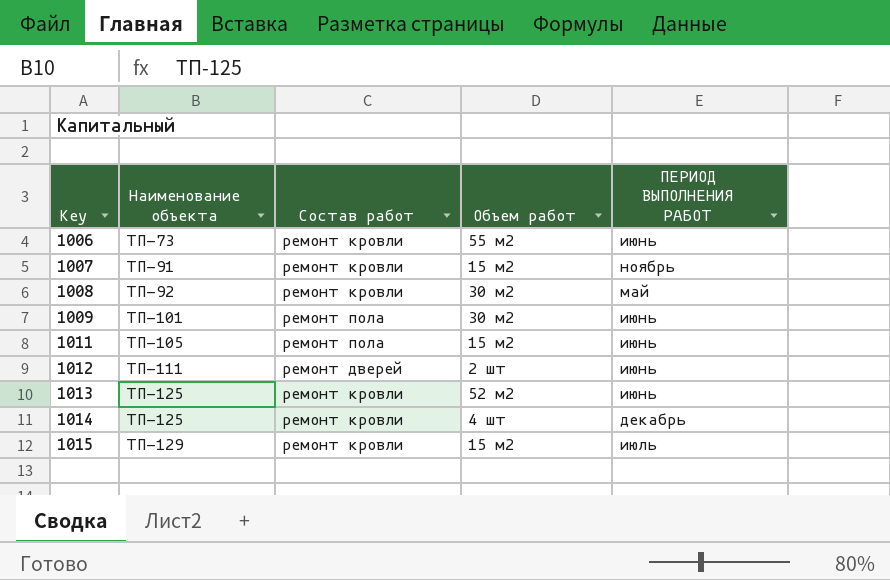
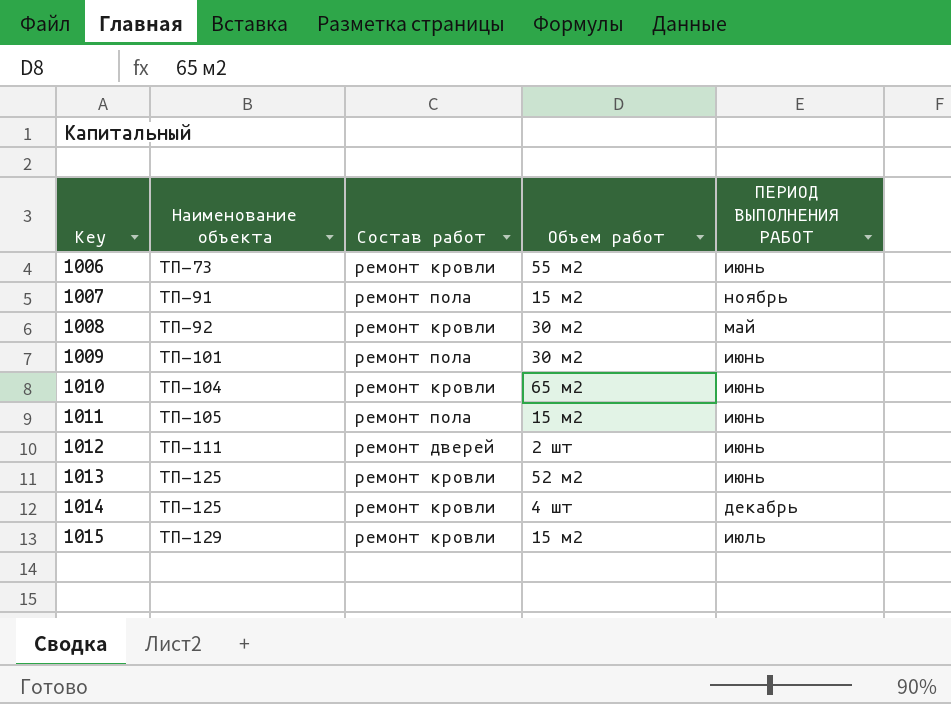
1007 | Состав работ: ремонт кровли -> ремонт пола
row 1010: none -> ТП-104 | ремонт кровли | 65 м2 | июнь

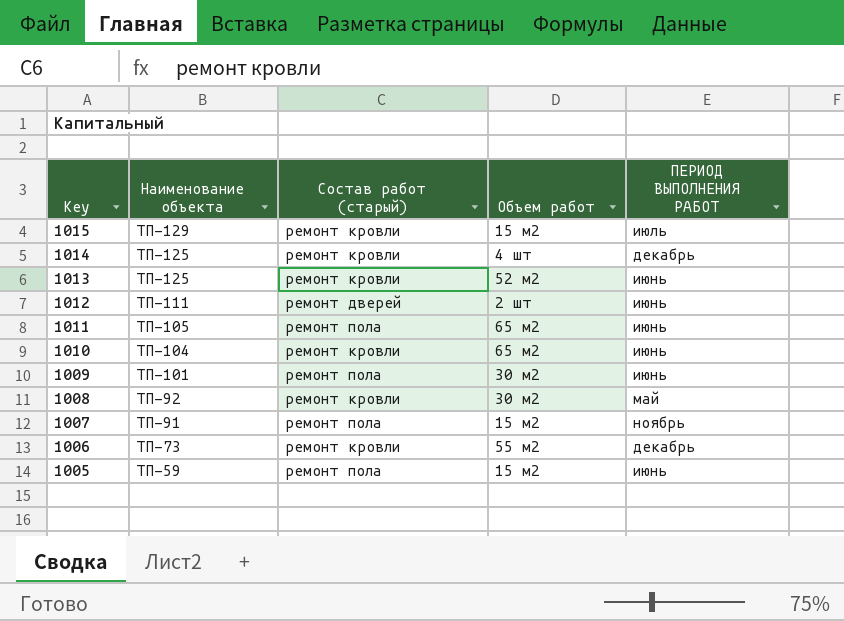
row order: Key ascending -> Key descending
column name: Состав работ -> Состав работ (старый)
1011 | Объем работ: 15 м2 -> 65 м2
1006 | ПЕРИОД ВЫПОЛНЕНИЯ РАБОТ: июнь -> декабрь
row 1005: none -> ТП-59 | ремонт пола | 15 м2 | июнь

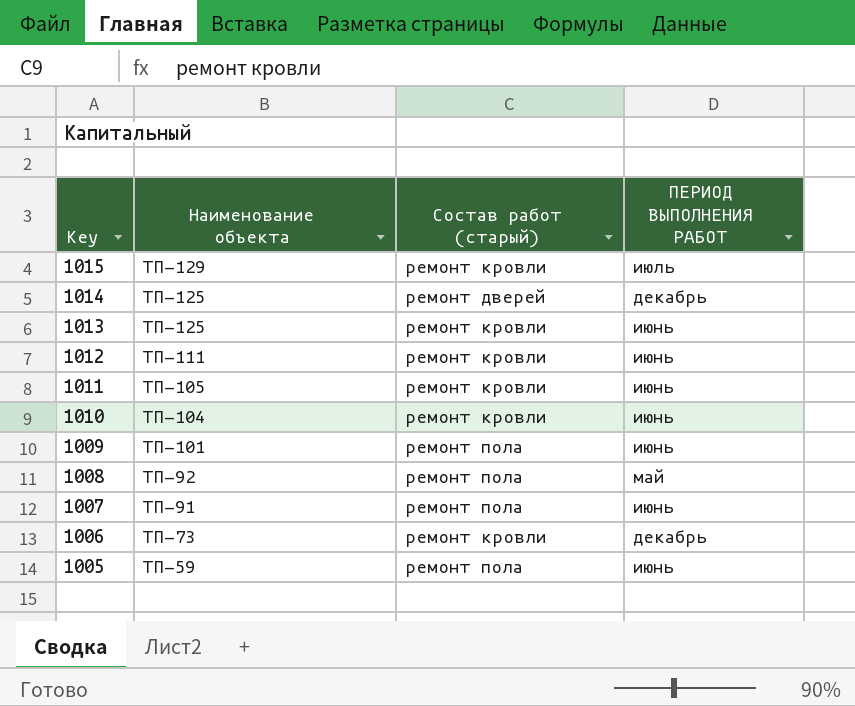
column Объем работ | position: 4 -> none
1014 | Состав работ (старый): ремонт кровли -> ремонт дверей
1012 | Состав работ (старый): ремонт дверей -> ремонт кровли
1011 | Состав работ (старый): ремонт пола -> ремонт кровли
1008 | Состав работ (старый): ремонт кровли -> ремонт пола
1007 | ПЕРИОД ВЫПОЛНЕНИЯ РАБОТ: ноябрь -> июнь

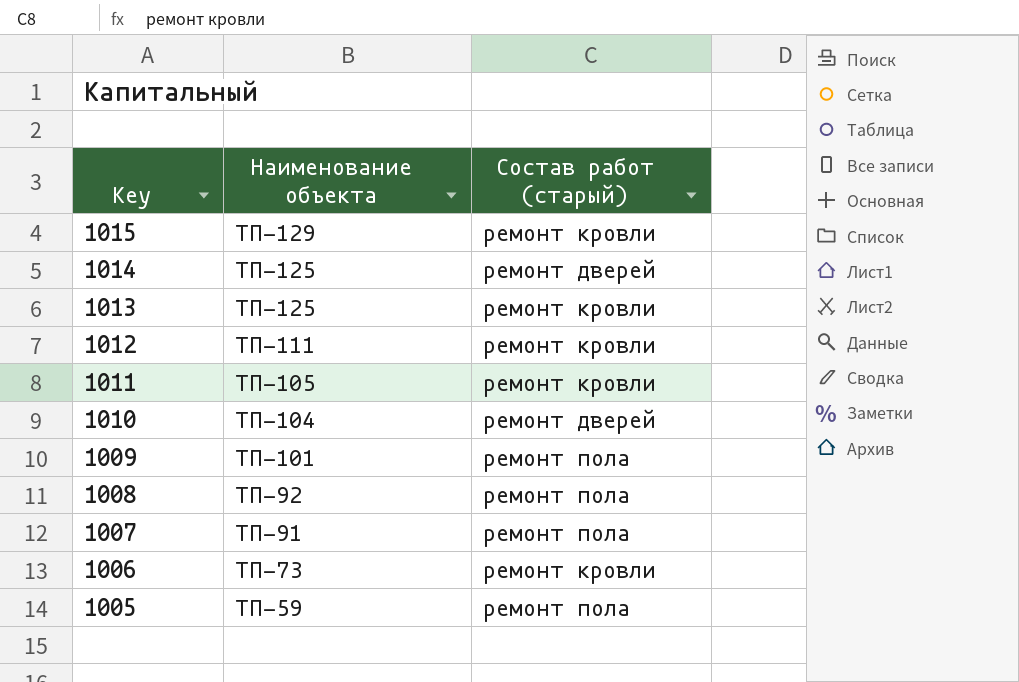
column ПЕРИОД ВЫПОЛНЕНИЯ РАБОТ | position: 4 -> none
1010 | Состав работ (старый): ремонт кровли -> ремонт дверей

